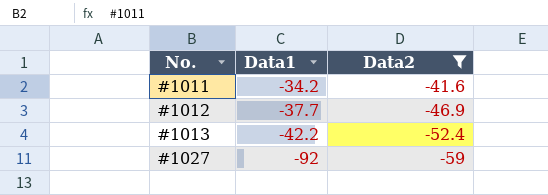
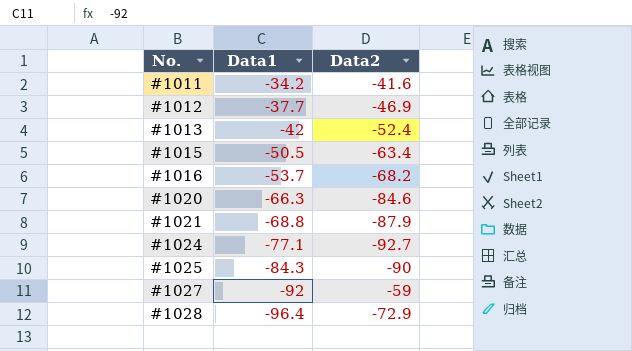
filter: Data2 >= -59 -> none
#1013 | Data1: -42.2 -> -42

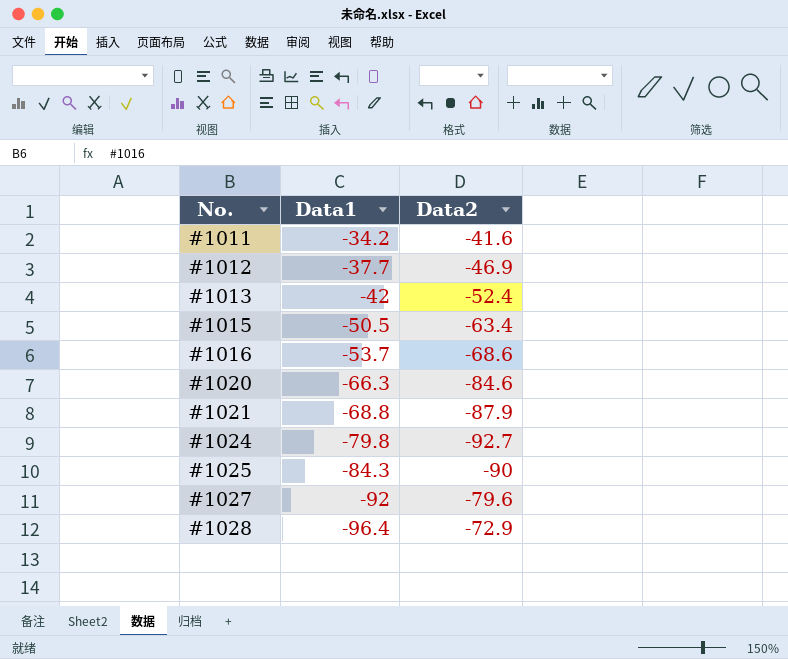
#1016 | Data2: -68.2 -> -68.6
#1024 | Data1: -77.1 -> -79.8
#1027 | Data2: -59 -> -79.6

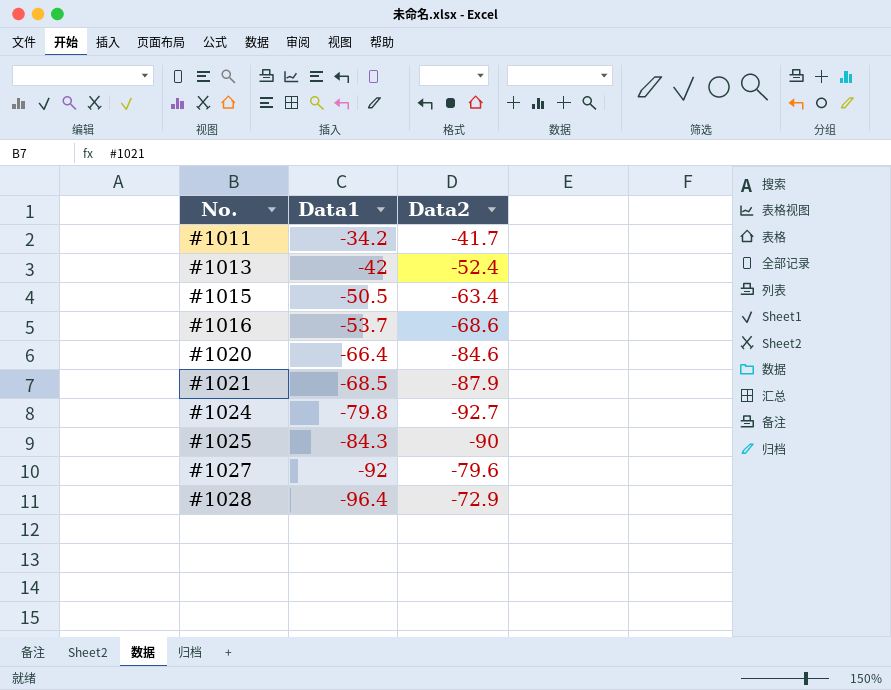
row #1012: -37.7 | -46.9 -> none
#1011 | Data2: -41.6 -> -41.7
#1020 | Data1: -66.3 -> -66.4
#1021 | Data1: -68.8 -> -68.5

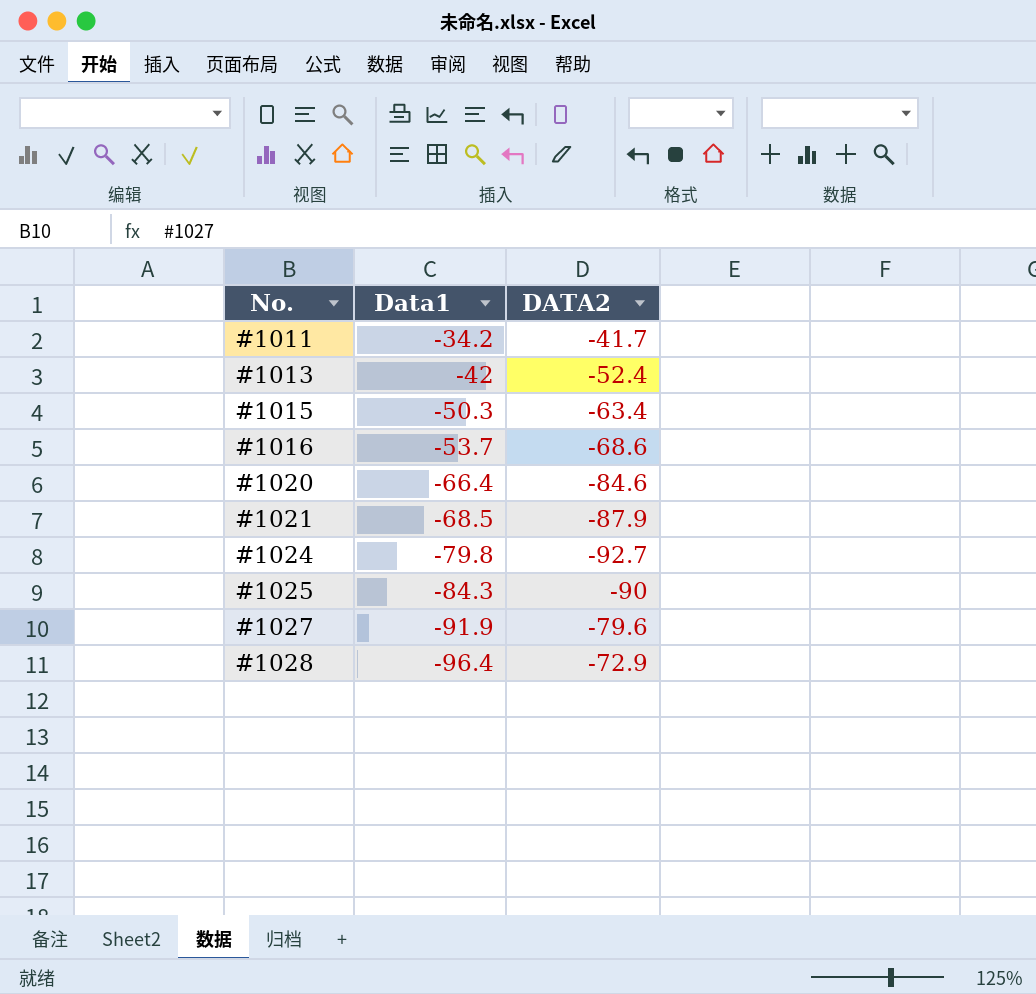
column name: Data2 -> DATA2
#1015 | Data1: -50.5 -> -50.3
#1027 | Data1: -92 -> -91.9

